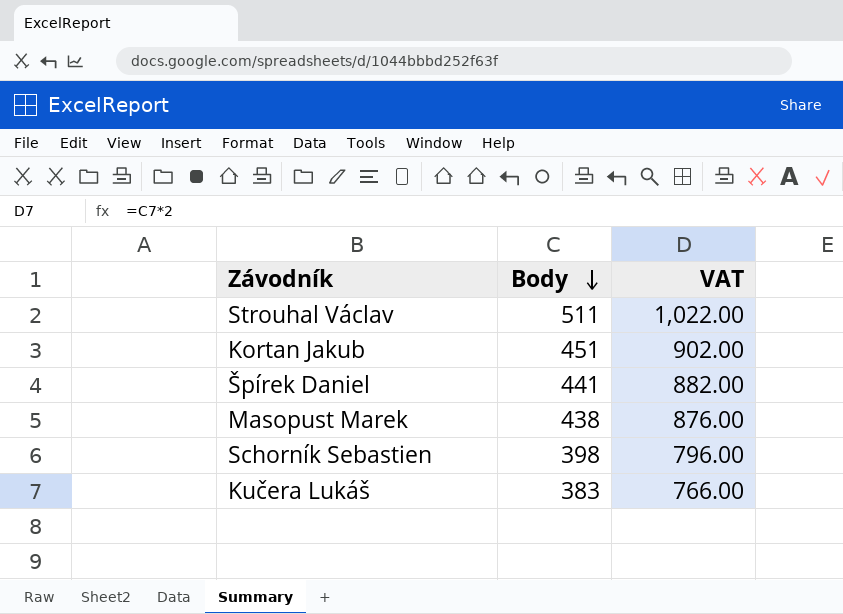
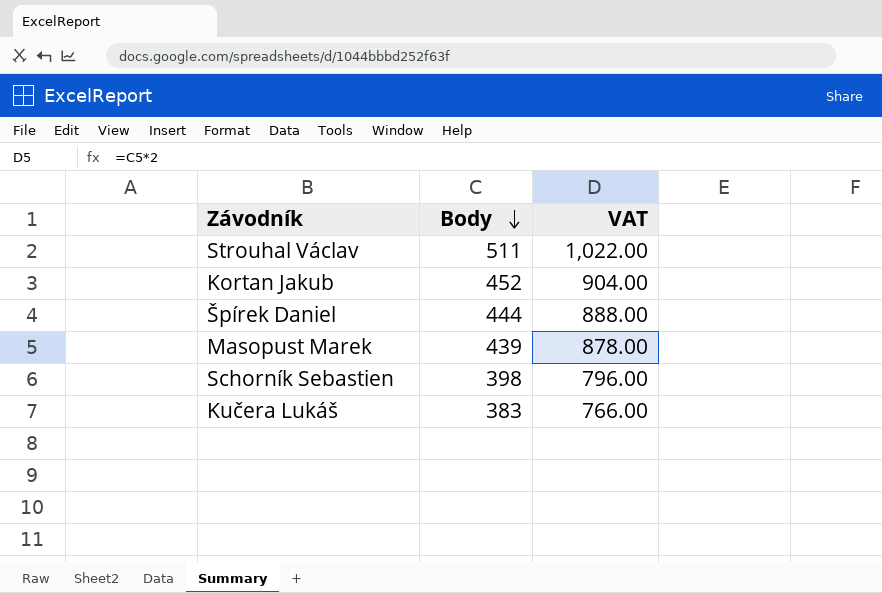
Kortan Jakub | Body: 451 -> 452
Kortan Jakub | VAT: 902.00 -> 904.00
Špírek Daniel | Body: 441 -> 444
Špírek Daniel | VAT: 882.00 -> 888.00
Masopust Marek | Body: 438 -> 439
Masopust Marek | VAT: 876.00 -> 878.00

